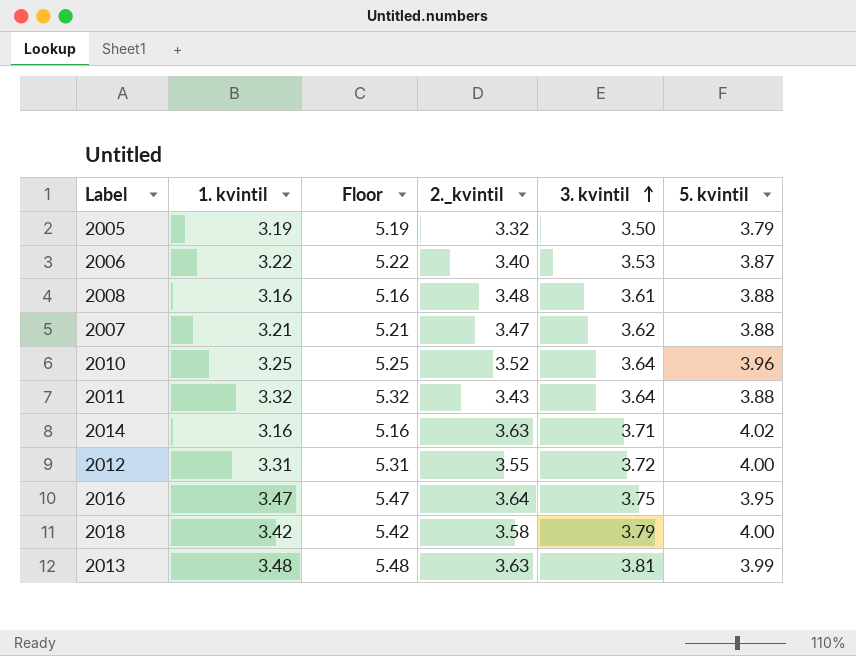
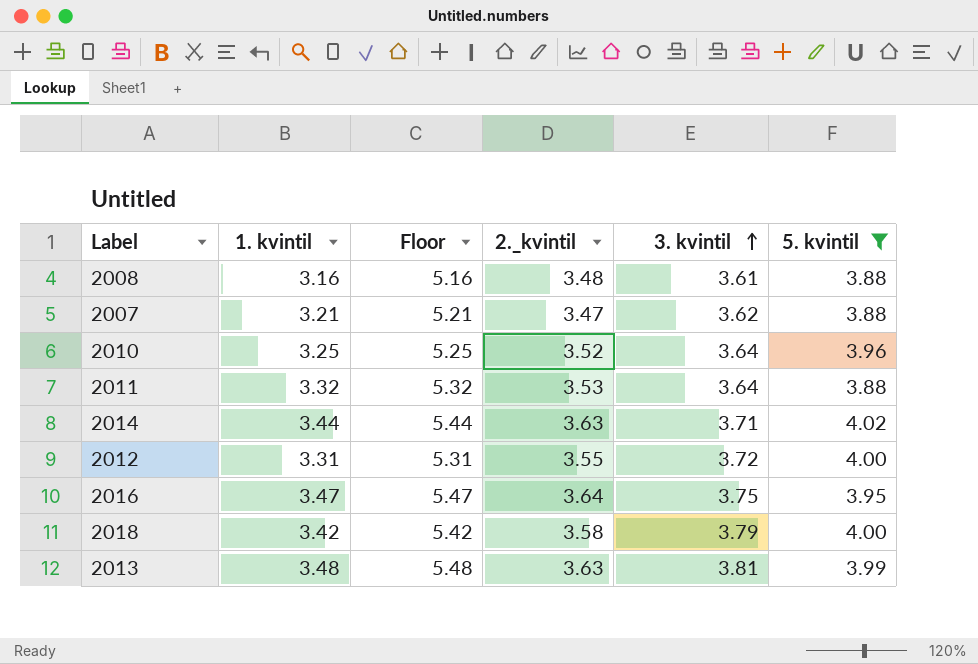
filter: none -> 5. kvintil >= 3.88
2011 | 2._kvintil: 3.43 -> 3.53
2014 | 1. kvintil: 3.16 -> 3.44
2014 | Floor: 5.16 -> 5.44

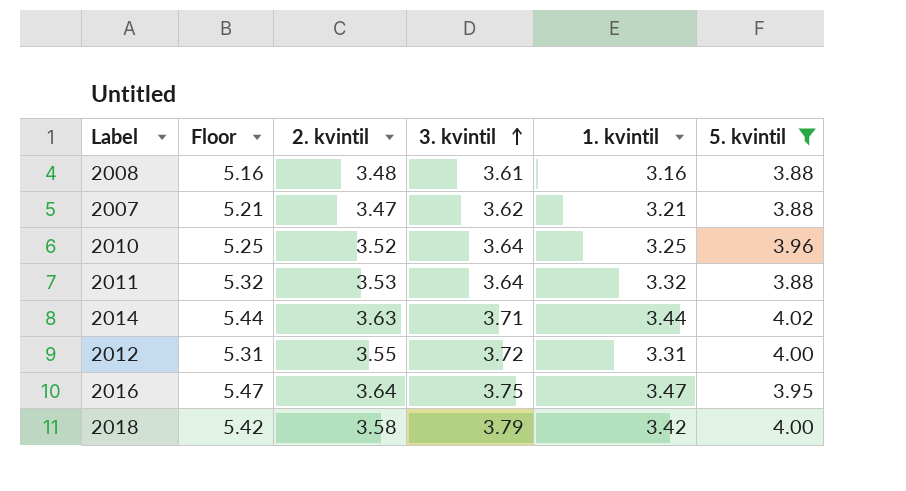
column name: 2._kvintil -> 2. kvintil
column 1. kvintil | position: 2 -> 5
row 2013: 3.48 | 5.48 | 3.63 | 3.81 | 3.99 -> none

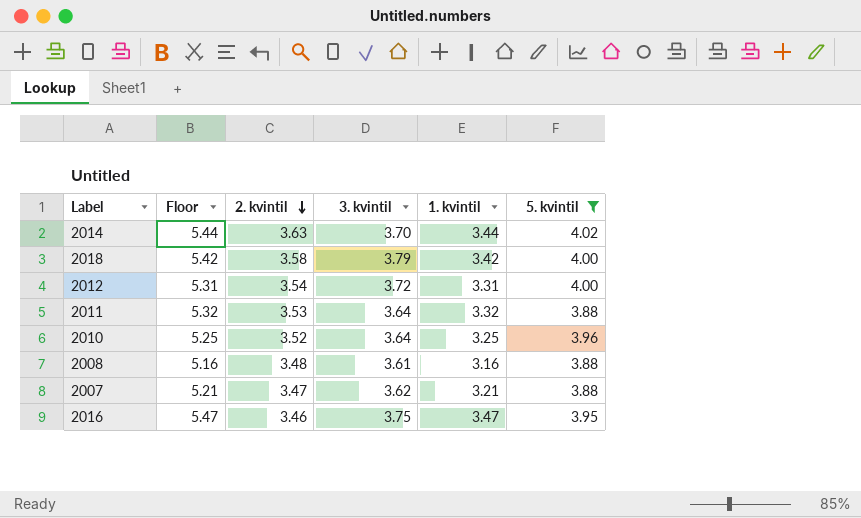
row order: 3. kvintil ascending -> 2. kvintil descending
2014 | 3. kvintil: 3.71 -> 3.70
2012 | 2. kvintil: 3.55 -> 3.54
2016 | 2. kvintil: 3.64 -> 3.46

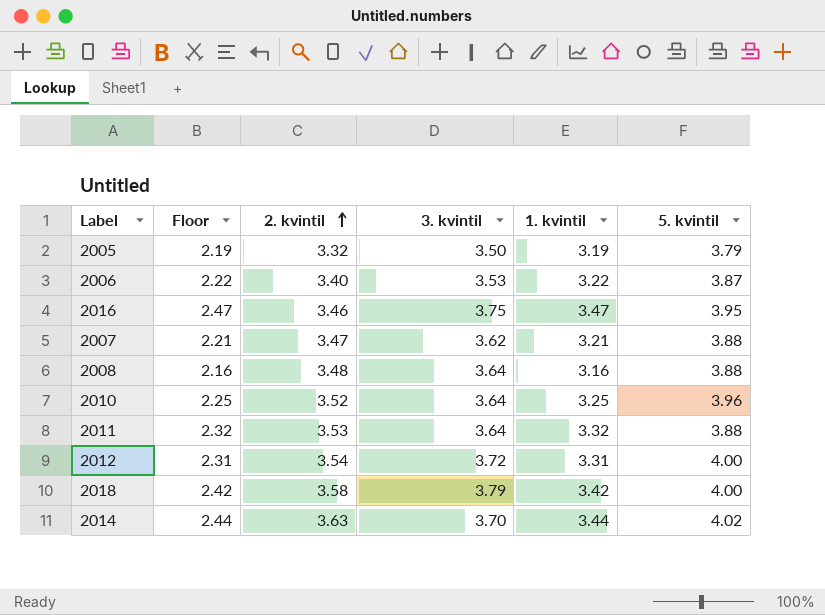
filter: 5. kvintil >= 3.88 -> none
row order: 2. kvintil descending -> 2. kvintil ascending
column Floor | formula: [1. kvintil] + 2 -> [1. kvintil] - 1
2008 | 3. kvintil: 3.61 -> 3.64

